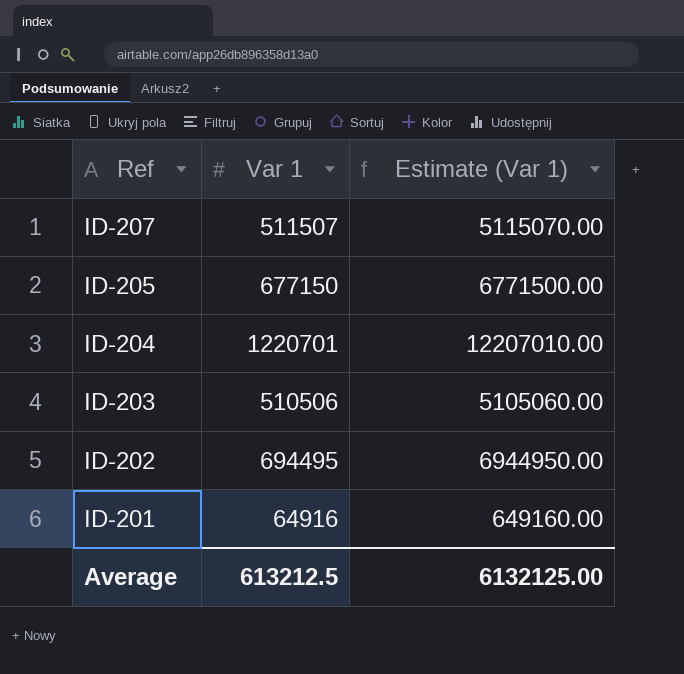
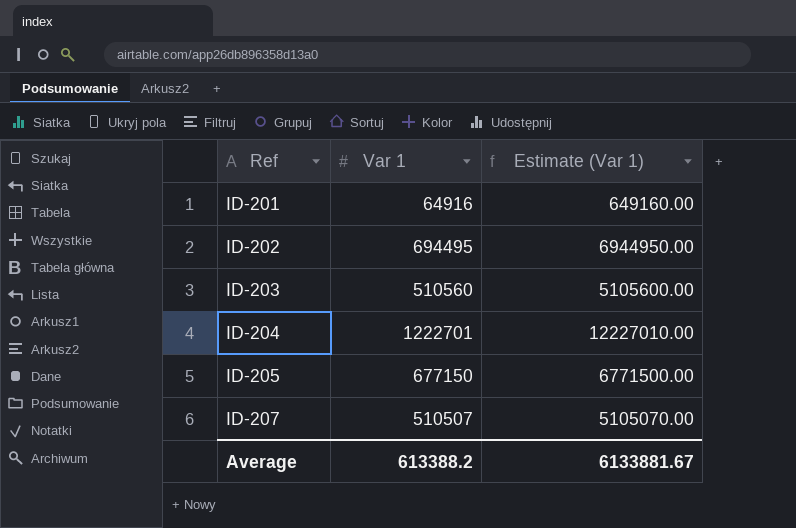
row order: Ref descending -> Ref ascending
ID-203 | Var 1: 510506 -> 510560
ID-203 | Estimate (Var 1): 5105060.00 -> 5105600.00
ID-204 | Var 1: 1220701 -> 1222701
ID-204 | Estimate (Var 1): 12207010.00 -> 12227010.00
ID-207 | Var 1: 511507 -> 510507
ID-207 | Estimate (Var 1): 5115070.00 -> 5105070.00
Average | Var 1: 613212.5 -> 613388.2
Average | Estimate (Var 1): 6132125.00 -> 6133881.67

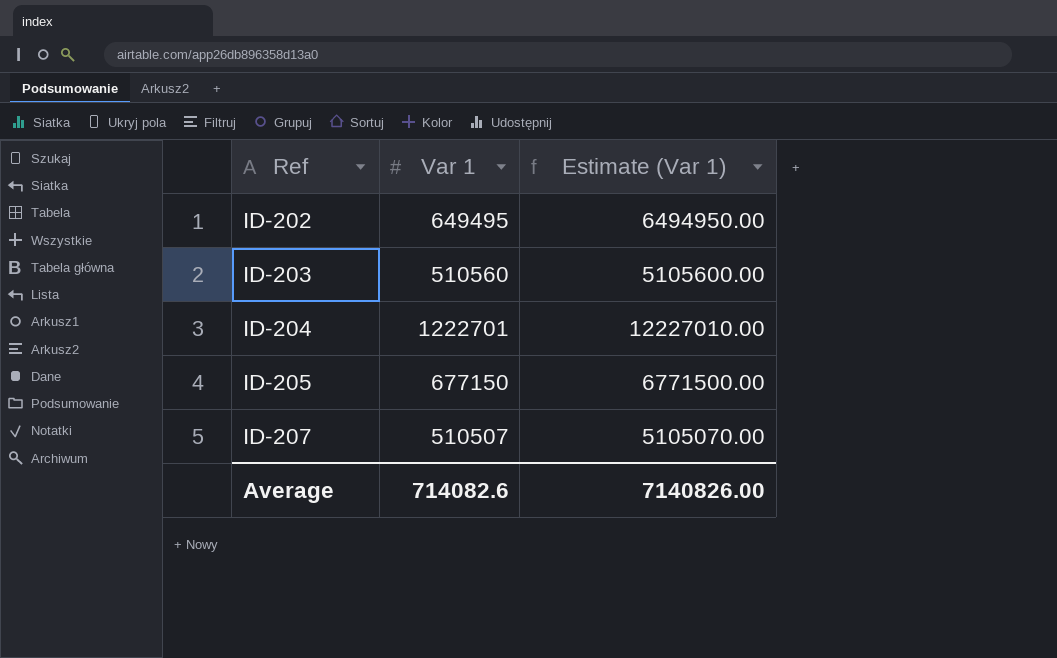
row ID-201: 64916 | 649160.00 -> none
ID-202 | Var 1: 694495 -> 649495
ID-202 | Estimate (Var 1): 6944950.00 -> 6494950.00
Average | Var 1: 613388.2 -> 714082.6
Average | Estimate (Var 1): 6133881.67 -> 7140826.00

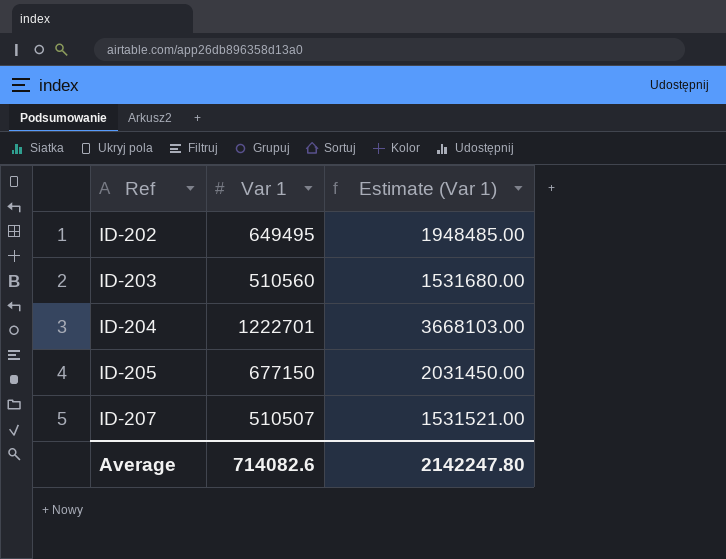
column Estimate (Var 1) | formula: [Var 1] * 10 -> [Var 1] * 3
Average | Estimate (Var 1): 7140826.00 -> 2142247.80

